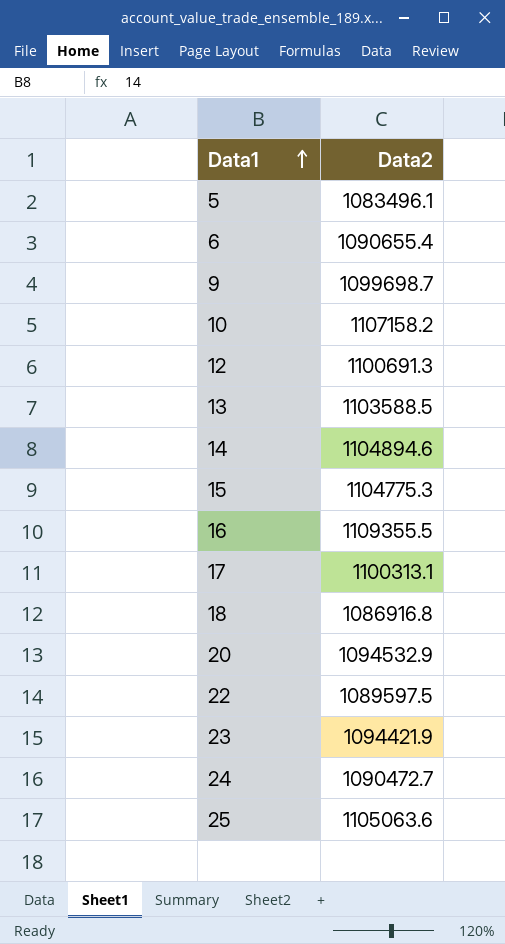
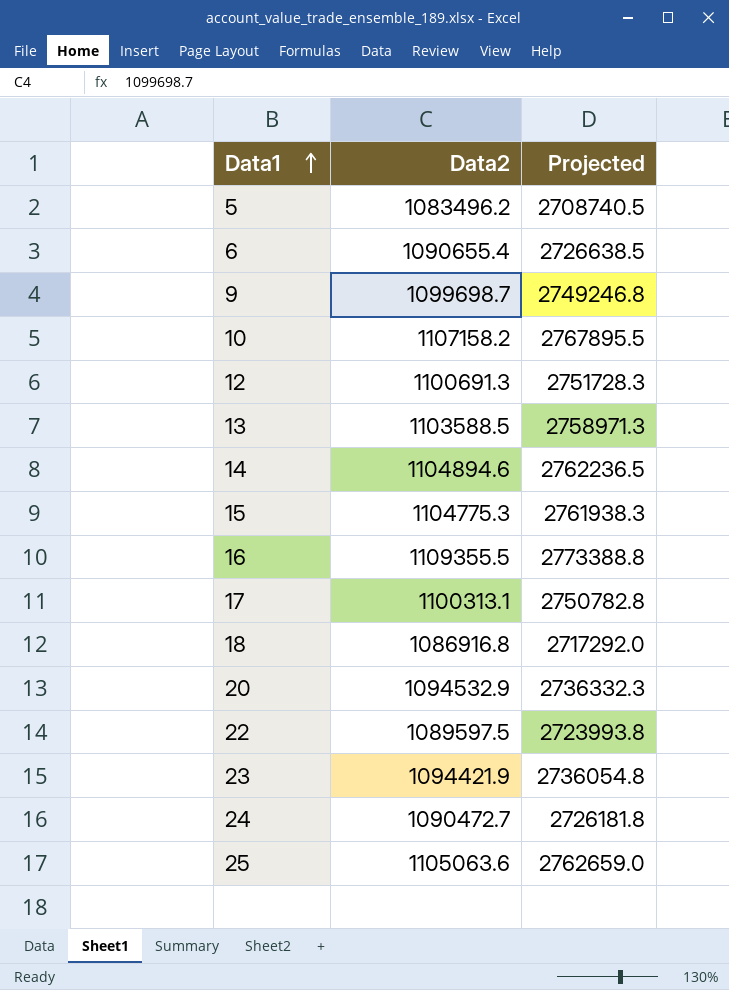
column Projected | formula: none -> [Data2] * 2.5
5 | Data2: 1083496.1 -> 1083496.2

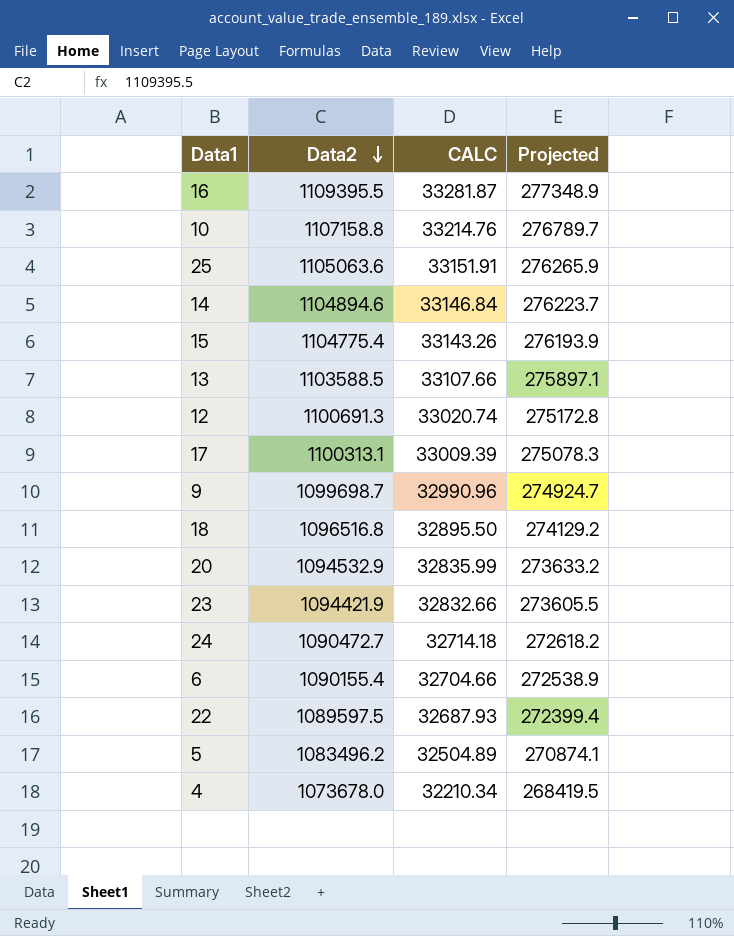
row order: Data1 ascending -> Data2 descending
column CALC | formula: none -> [Data2] * 0.03
column Projected | formula: [Data2] * 2.5 -> [Data2] * 0.25
16 | Data2: 1109355.5 -> 1109395.5
10 | Data2: 1107158.2 -> 1107158.8
15 | Data2: 1104775.3 -> 1104775.4
18 | Data2: 1086916.8 -> 1096516.8
6 | Data2: 1090655.4 -> 1090155.4
row 4: none -> 1073678.0 | 32210.34 | 268419.5

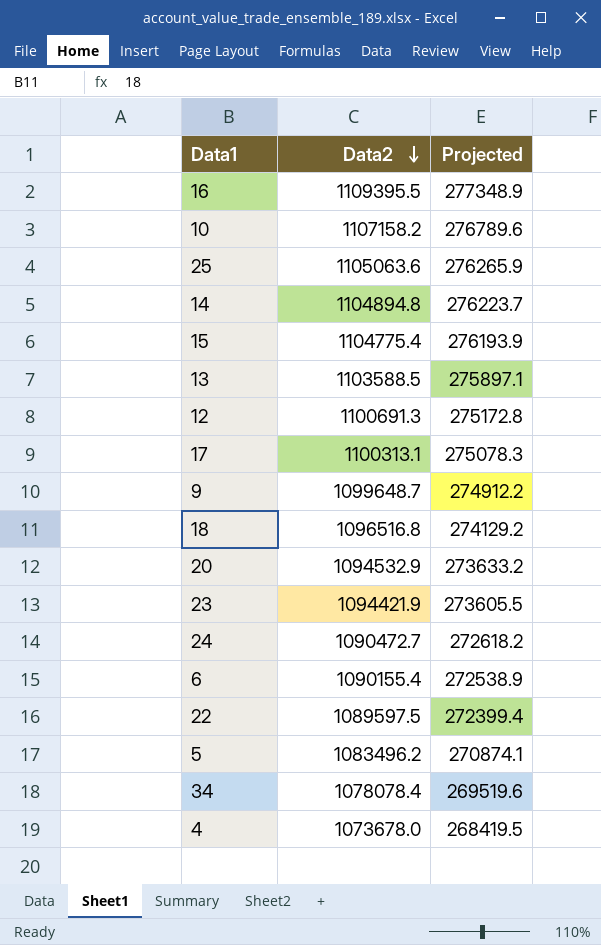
column CALC | formula: [Data2] * 0.03 -> none
10 | Data2: 1107158.8 -> 1107158.2
10 | Projected: 276789.7 -> 276789.6
14 | Data2: 1104894.6 -> 1104894.8
9 | Data2: 1099698.7 -> 1099648.7
9 | Projected: 274924.7 -> 274912.2
row 34: none -> 1078078.4 | 269519.6

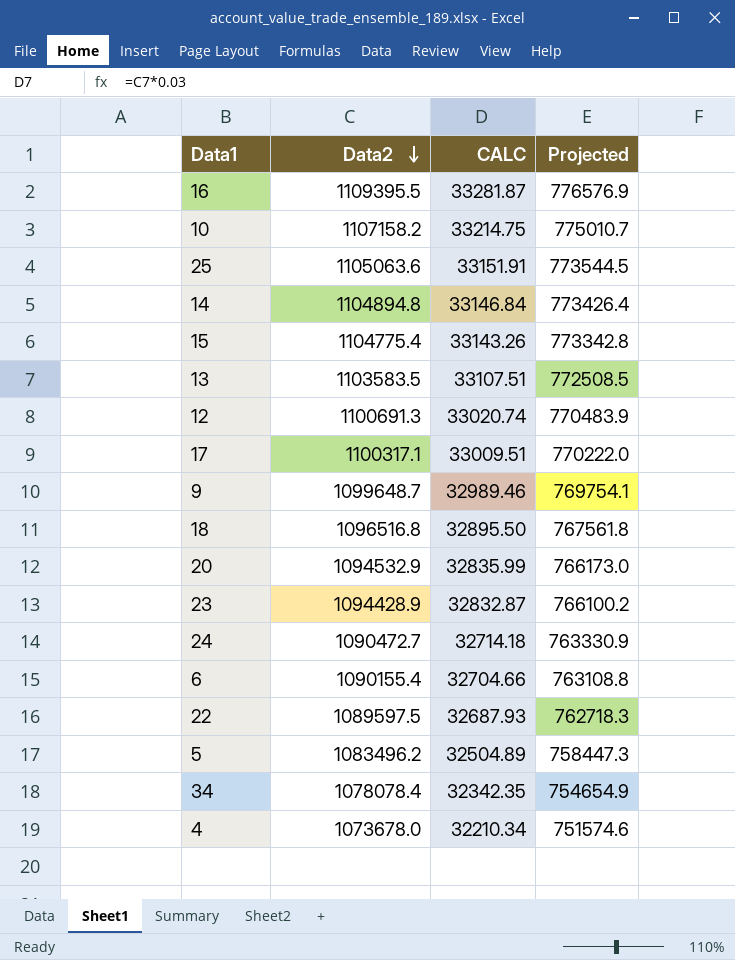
column CALC | formula: none -> [Data2] * 0.03
column Projected | formula: [Data2] * 0.25 -> [Data2] * 0.7
13 | Data2: 1103588.5 -> 1103583.5
17 | Data2: 1100313.1 -> 1100317.1
23 | Data2: 1094421.9 -> 1094428.9

